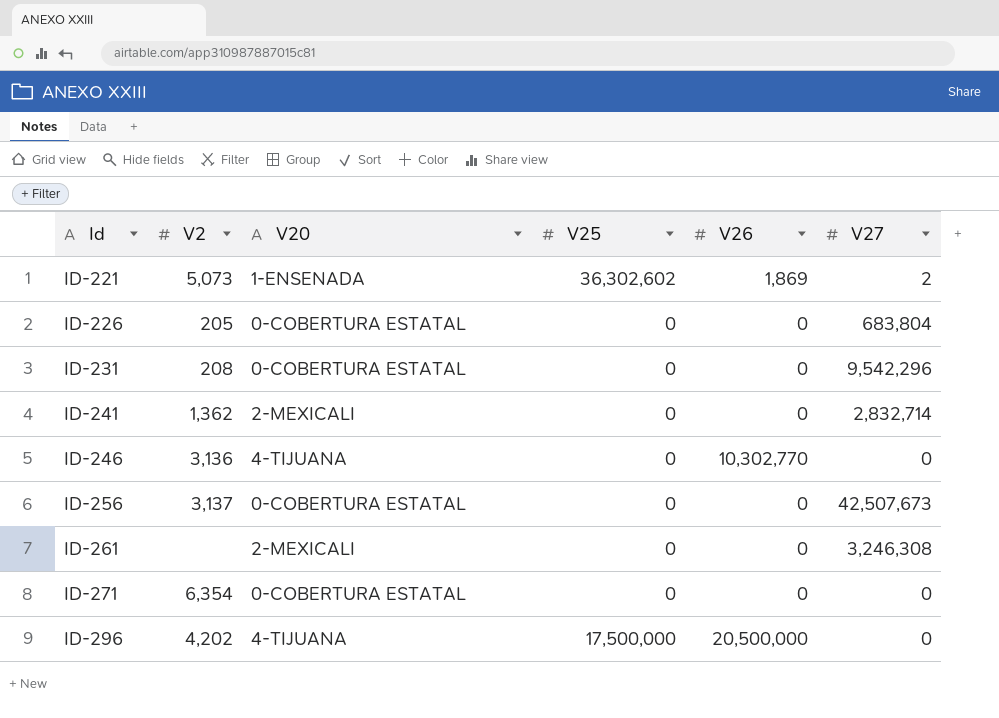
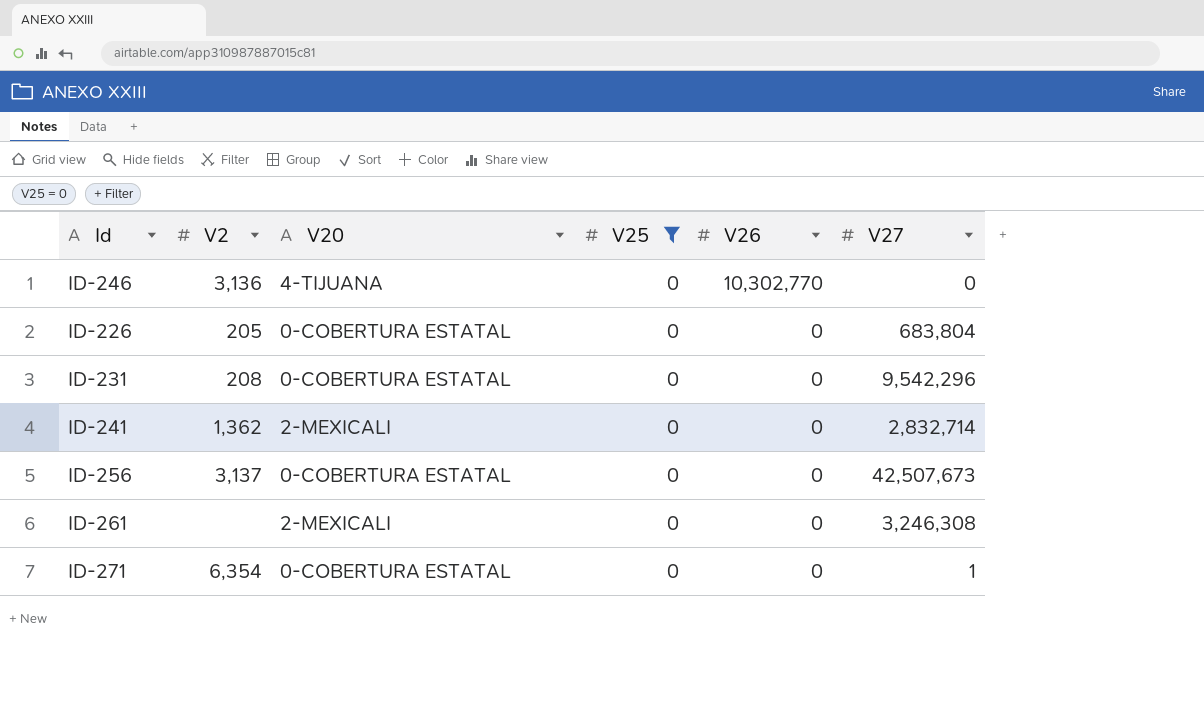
filter: none -> V25 = 0
row order: Id ascending -> V26 descending
ID-271 | V27: 0 -> 1

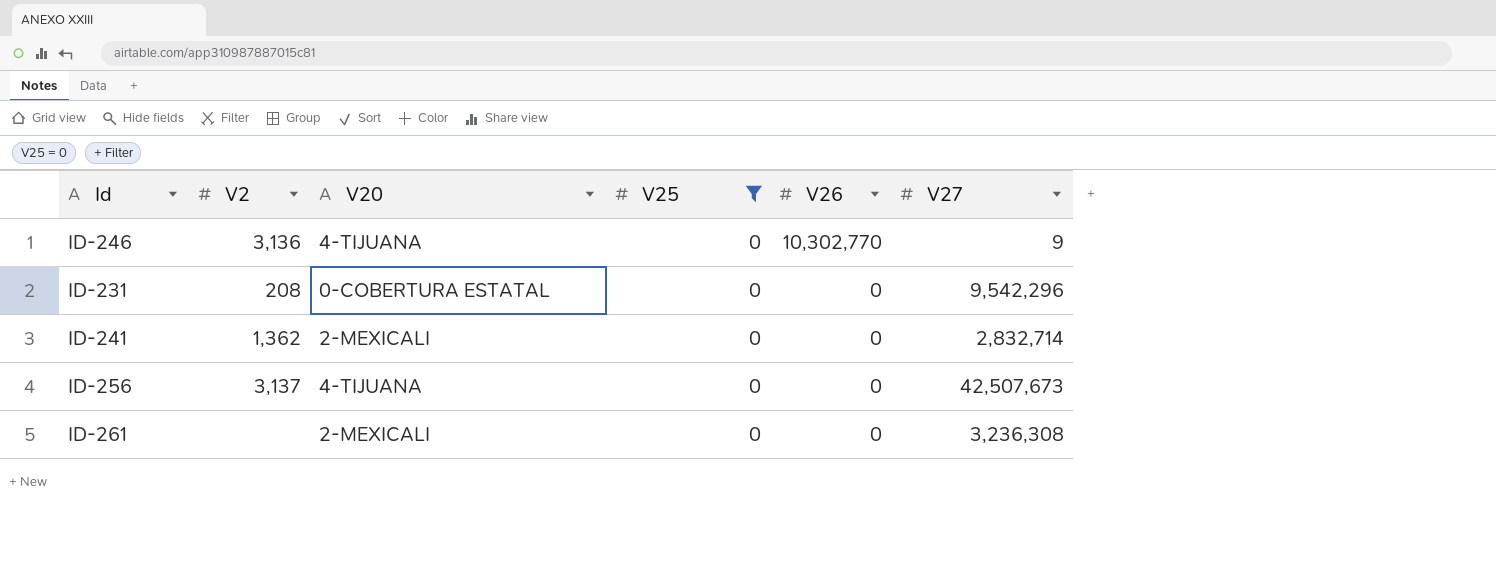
row ID-226: 205 | 0-COBERTURA ESTATAL | 0 | 0 | 683,804 -> none
row ID-271: 6,354 | 0-COBERTURA ESTATAL | 0 | 0 | 1 -> none
ID-246 | V27: 0 -> 9
ID-256 | V20: 0-COBERTURA ESTATAL -> 4-TIJUANA
ID-261 | V27: 3,246,308 -> 3,236,308

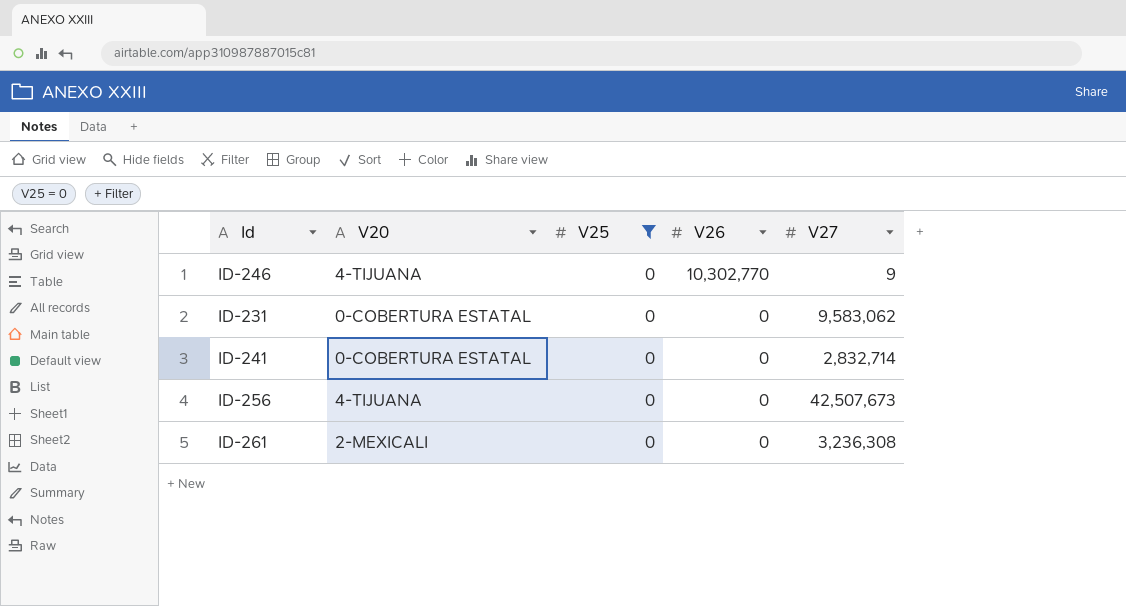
column V2 | position: 2 -> none
ID-231 | V27: 9,542,296 -> 9,583,062
ID-241 | V20: 2-MEXICALI -> 0-COBERTURA ESTATAL

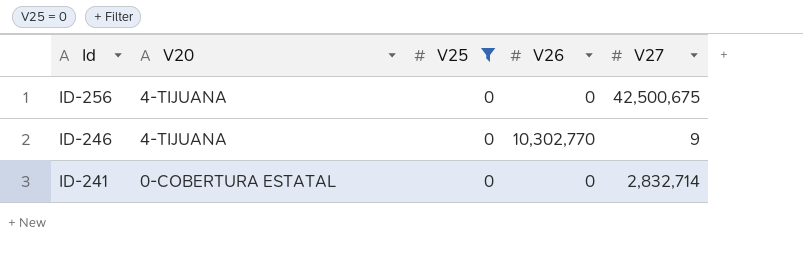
row order: V26 descending -> Id descending
row ID-231: 0-COBERTURA ESTATAL | 0 | 0 | 9,583,062 -> none
row ID-261: 2-MEXICALI | 0 | 0 | 3,236,308 -> none
ID-256 | V27: 42,507,673 -> 42,500,675

